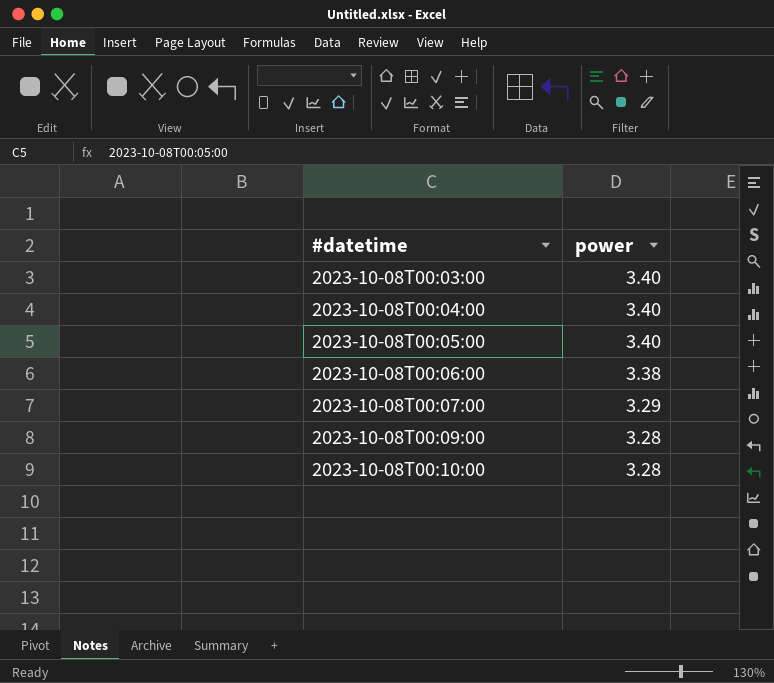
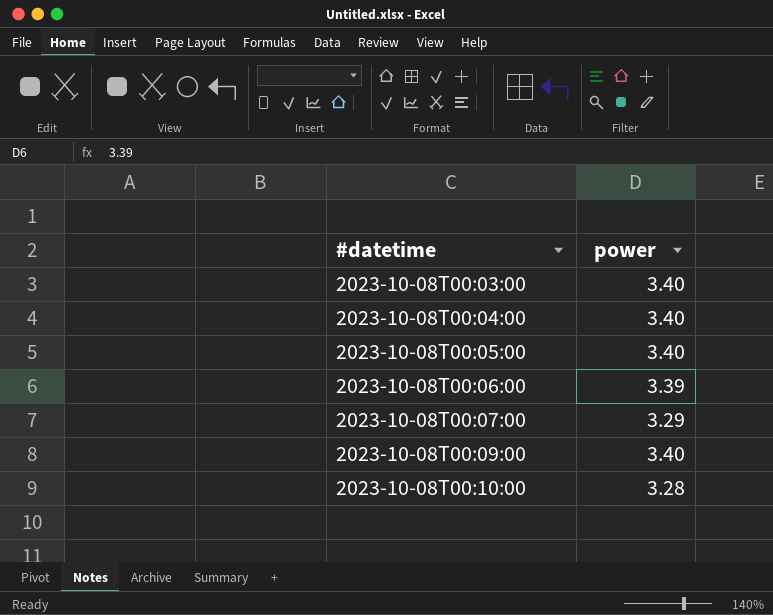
2023-10-08T00:06:00 | power: 3.38 -> 3.39
2023-10-08T00:09:00 | power: 3.28 -> 3.40

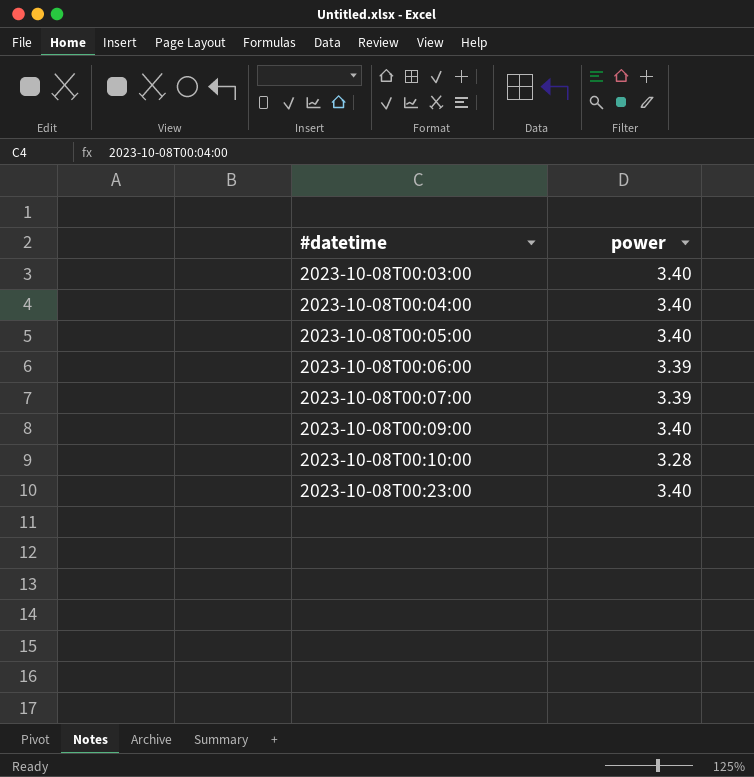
2023-10-08T00:07:00 | power: 3.29 -> 3.39
row 2023-10-08T00:23:00: none -> 3.40

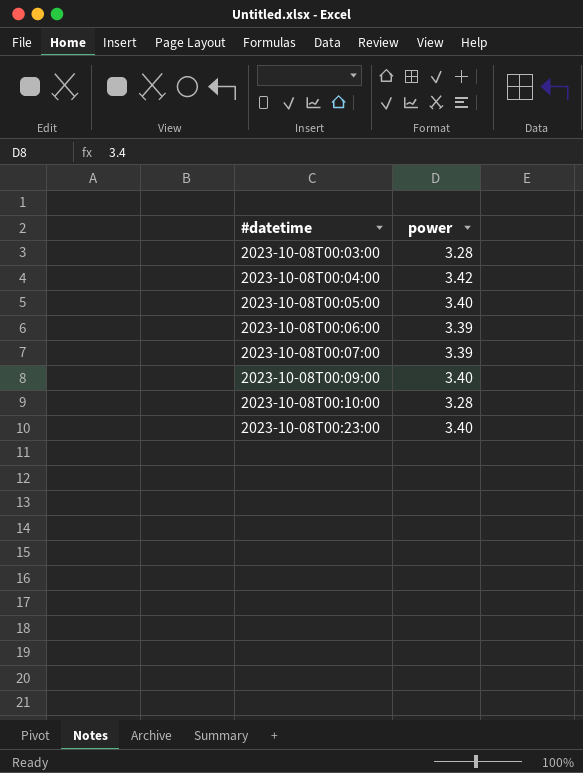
2023-10-08T00:03:00 | power: 3.40 -> 3.28
2023-10-08T00:04:00 | power: 3.40 -> 3.42

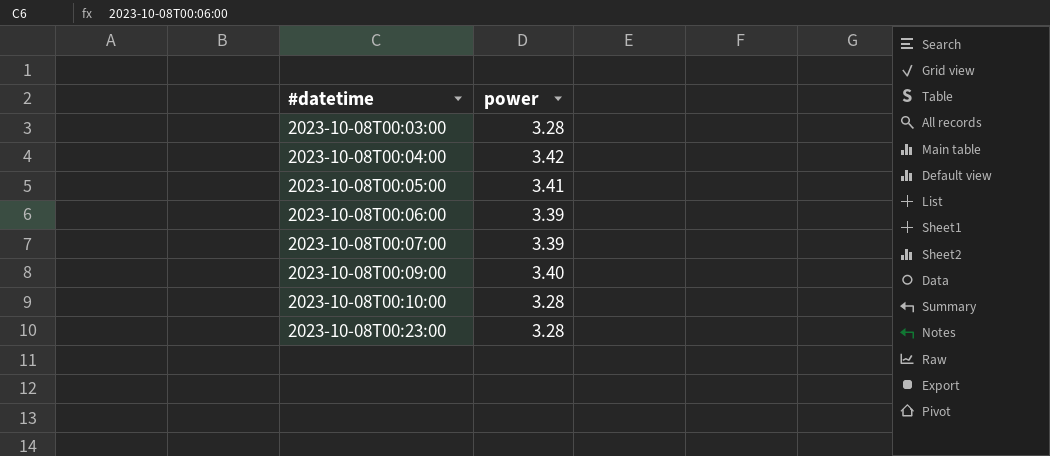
2023-10-08T00:05:00 | power: 3.40 -> 3.41
2023-10-08T00:23:00 | power: 3.40 -> 3.28

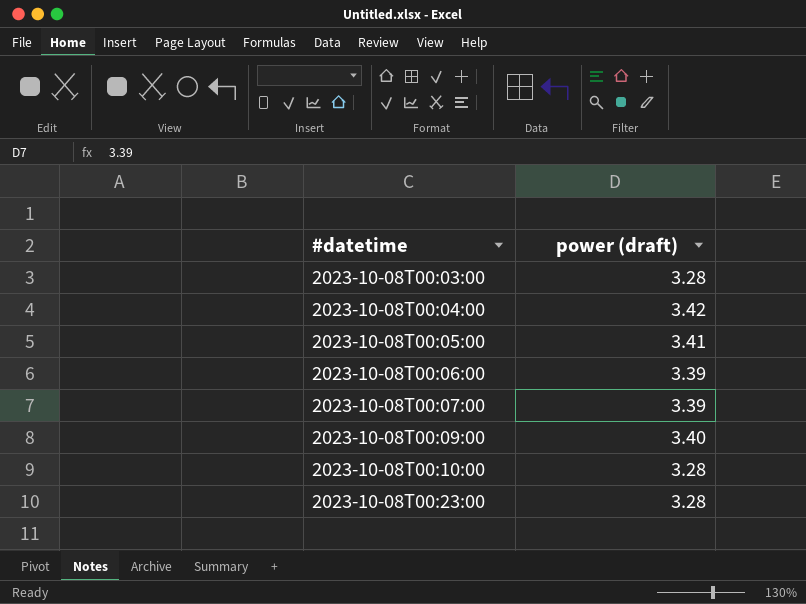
column name: power -> power (draft)

